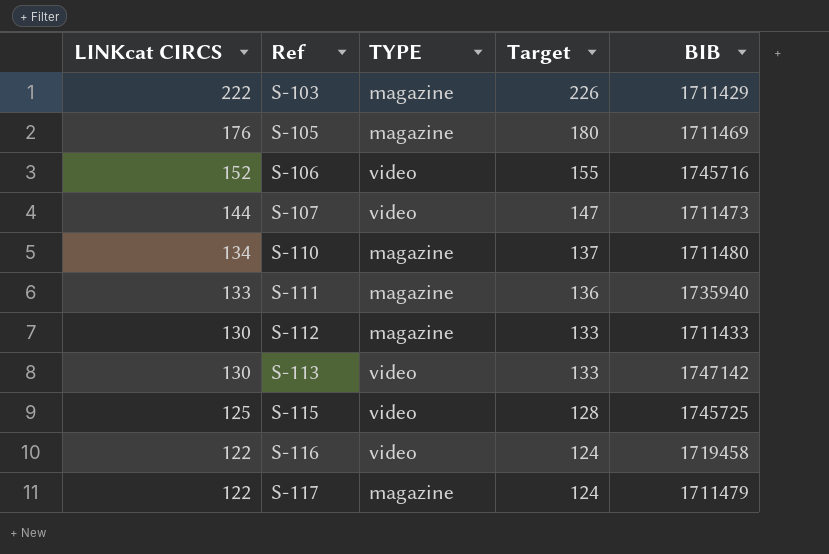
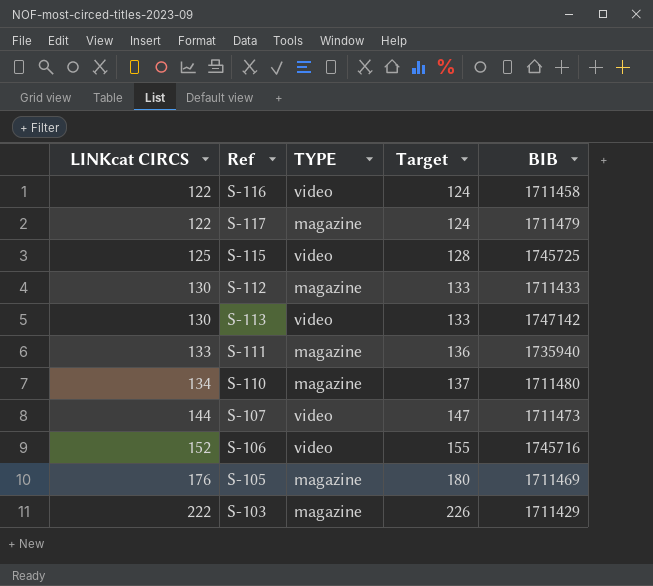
row order: LINKcat CIRCS descending -> LINKcat CIRCS ascending
S-116 | BIB: 1719458 -> 1711458

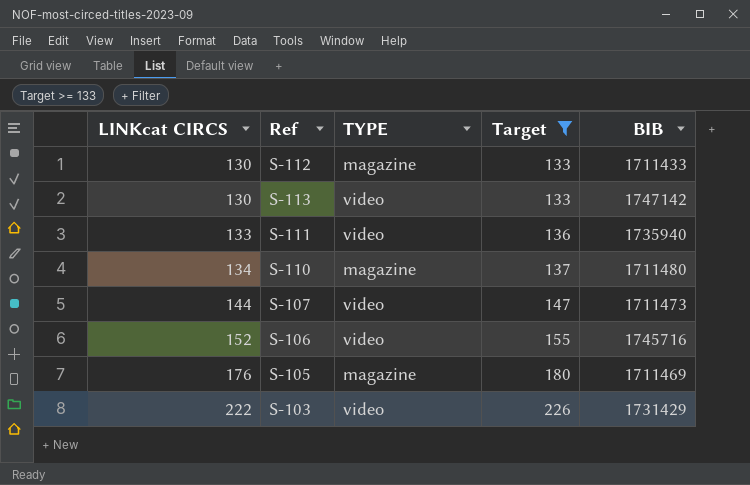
filter: none -> Target >= 133
S-111 | TYPE: magazine -> video
S-103 | TYPE: magazine -> video
S-103 | BIB: 1711429 -> 1731429

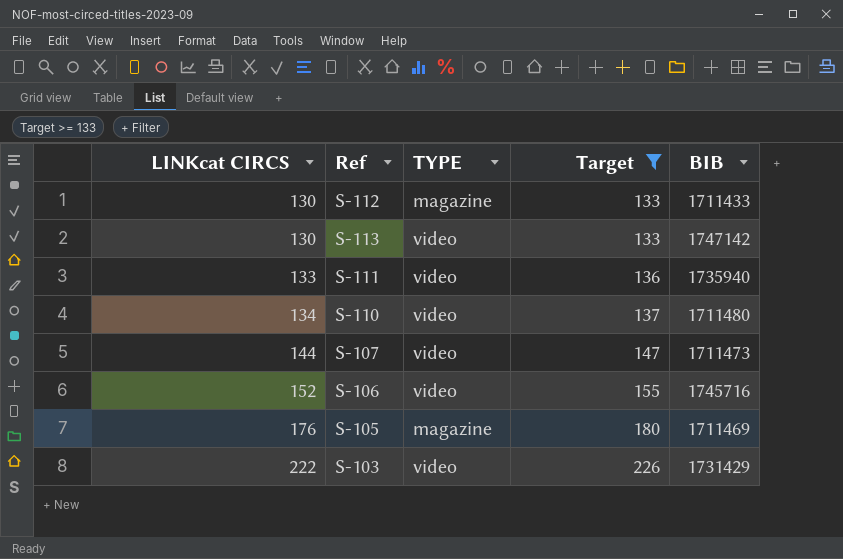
S-110 | TYPE: magazine -> video

